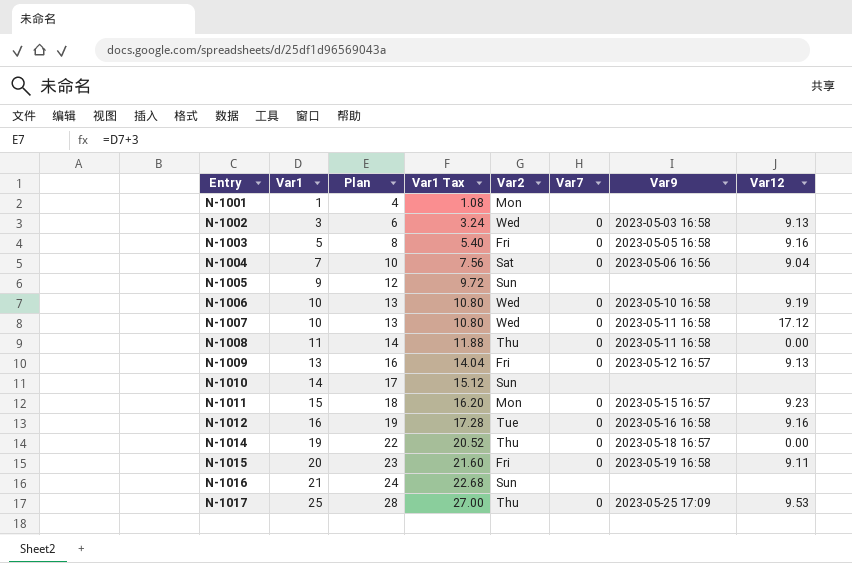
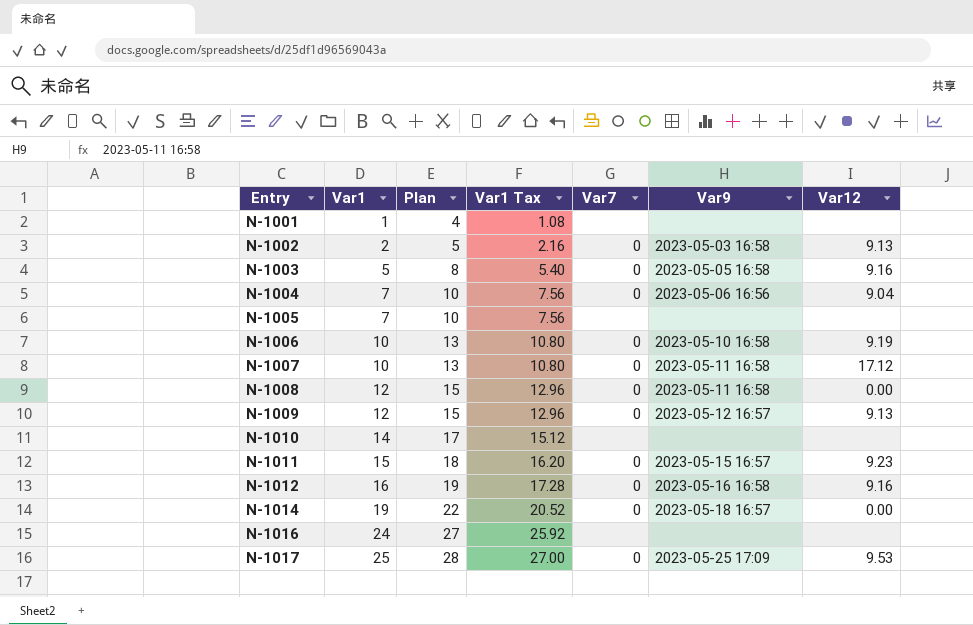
column Var2 | position: 5 -> none
row N-1015: 20 | 23 | 21.60 | Fri | 0 | 2023-05-19 16:58 | 9.11 -> none
N-1002 | Var1: 3 -> 2
N-1002 | Plan: 6 -> 5
N-1002 | Var1 Tax: 3.24 -> 2.16
N-1005 | Var1: 9 -> 7
N-1005 | Plan: 12 -> 10
N-1005 | Var1 Tax: 9.72 -> 7.56
N-1008 | Var1: 11 -> 12
N-1008 | Plan: 14 -> 15
N-1008 | Var1 Tax: 11.88 -> 12.96
N-1009 | Var1: 13 -> 12
N-1009 | Plan: 16 -> 15
N-1009 | Var1 Tax: 14.04 -> 12.96
N-1016 | Var1: 21 -> 24
N-1016 | Plan: 24 -> 27
N-1016 | Var1 Tax: 22.68 -> 25.92

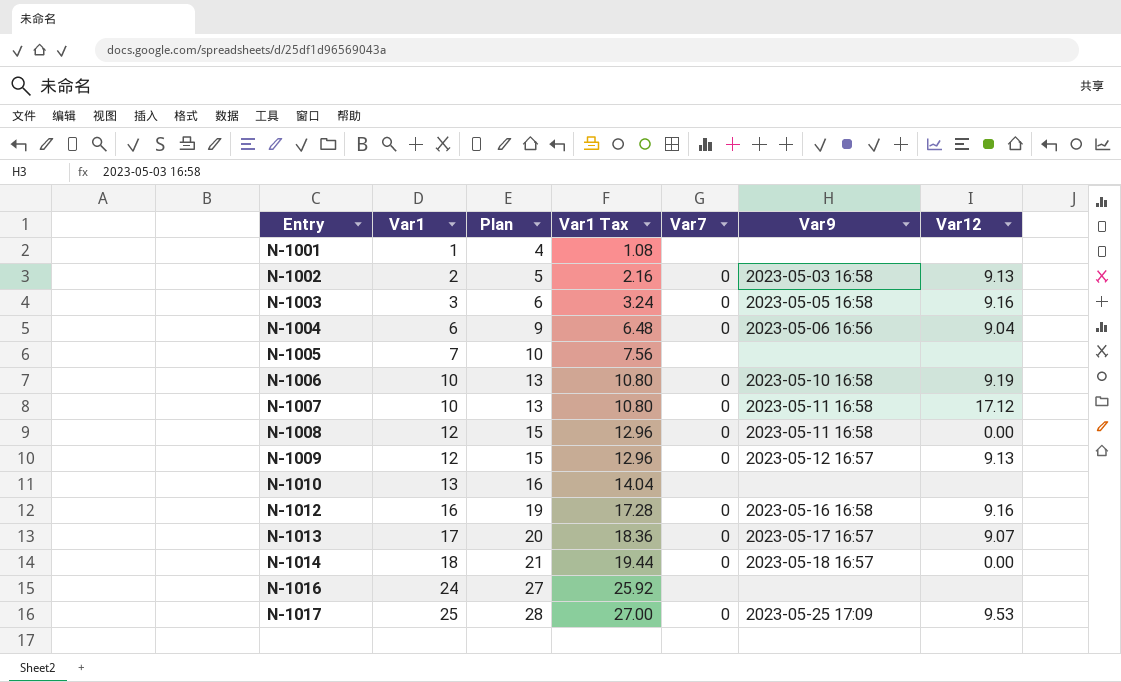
row N-1011: 15 | 18 | 16.20 | 0 | 2023-05-15 16:57 | 9.23 -> none
N-1003 | Var1: 5 -> 3
N-1003 | Plan: 8 -> 6
N-1003 | Var1 Tax: 5.40 -> 3.24
N-1004 | Var1: 7 -> 6
N-1004 | Plan: 10 -> 9
N-1004 | Var1 Tax: 7.56 -> 6.48
N-1010 | Var1: 14 -> 13
N-1010 | Plan: 17 -> 16
N-1010 | Var1 Tax: 15.12 -> 14.04
row N-1013: none -> 17 | 20 | 18.36 | 0 | 2023-05-17 16:57 | 9.07
N-1014 | Var1: 19 -> 18
N-1014 | Plan: 22 -> 21
N-1014 | Var1 Tax: 20.52 -> 19.44

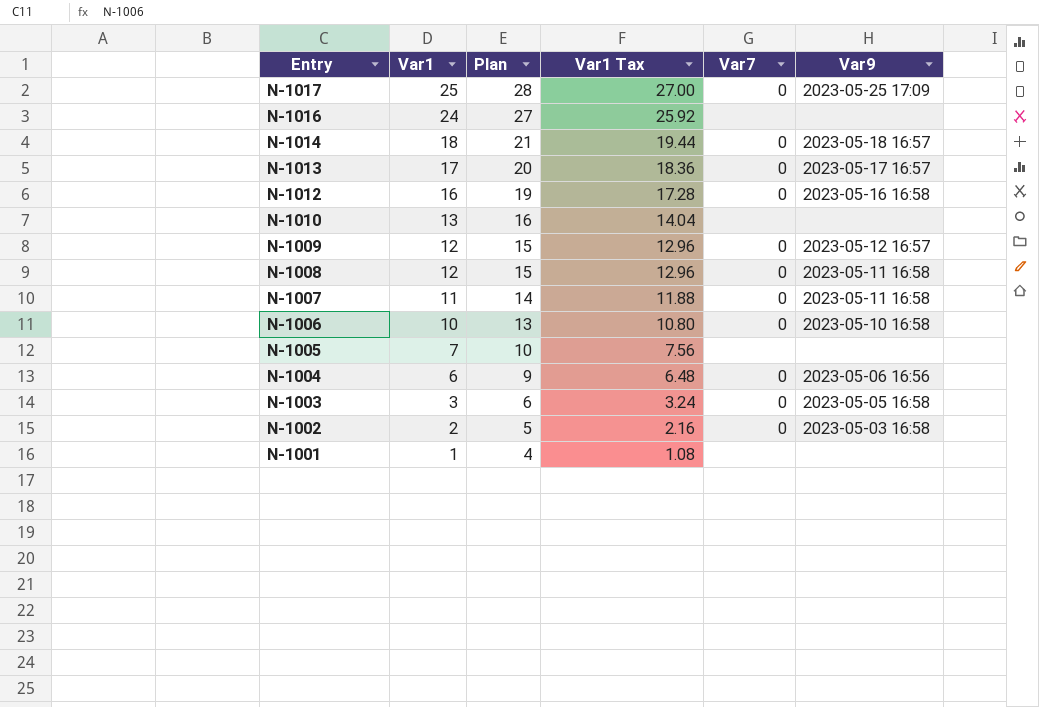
row order: Entry ascending -> Entry descending
column Var12 | position: 7 -> none
N-1007 | Var1: 10 -> 11
N-1007 | Plan: 13 -> 14
N-1007 | Var1 Tax: 10.80 -> 11.88

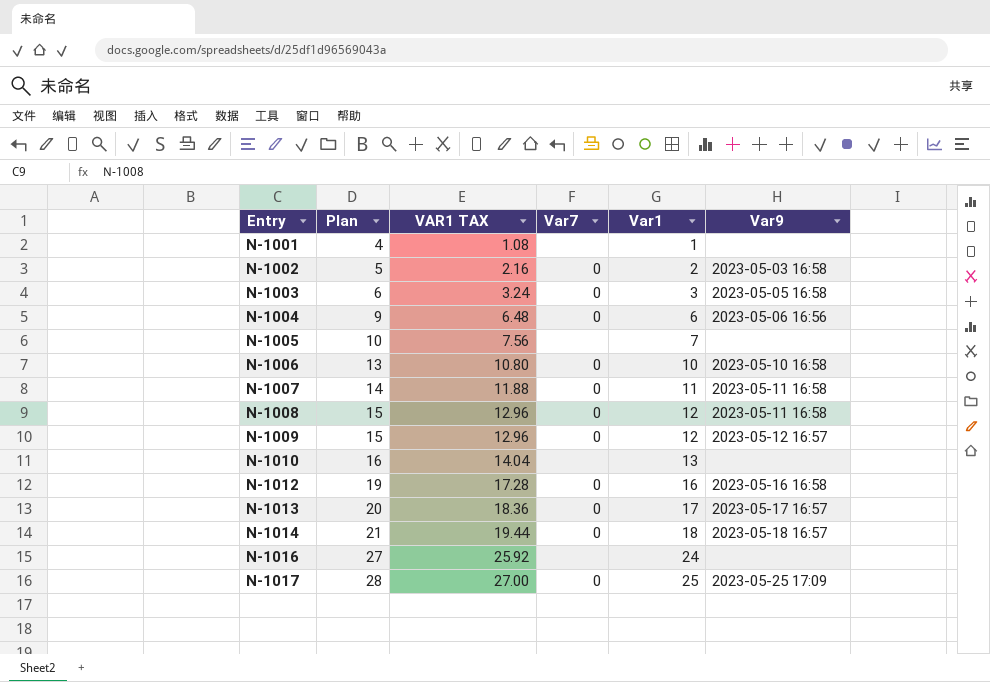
row order: Entry descending -> Entry ascending
column name: Var1 Tax -> VAR1 TAX
column Var1 | position: 2 -> 5

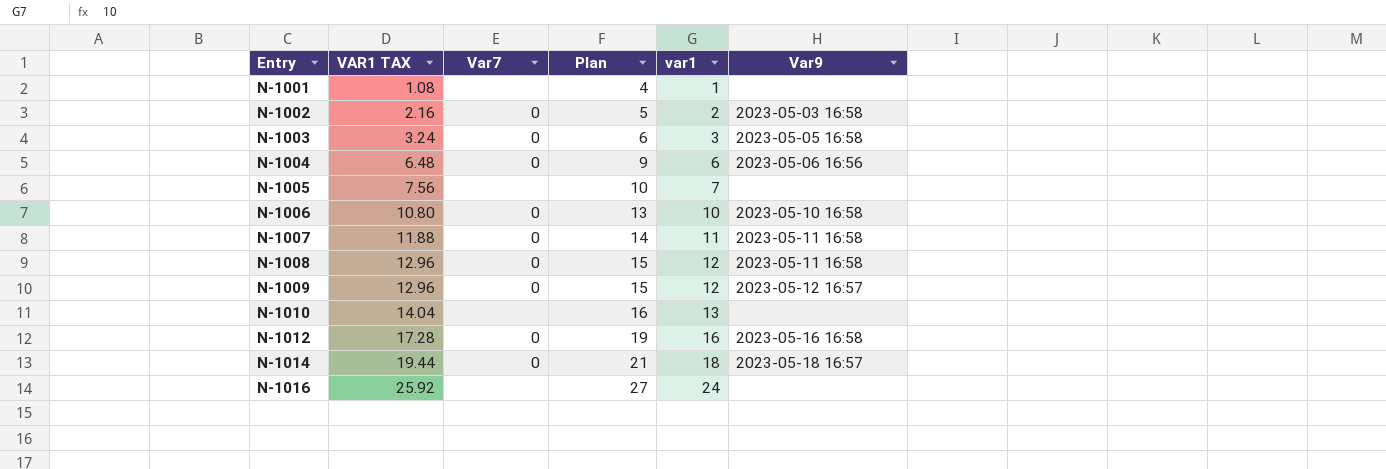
column Plan | position: 2 -> 4
column name: Var1 -> var1
row N-1013: 20 | 18.36 | 0 | 17 | 2023-05-17 16:57 -> none
row N-1017: 28 | 27.00 | 0 | 25 | 2023-05-25 17:09 -> none

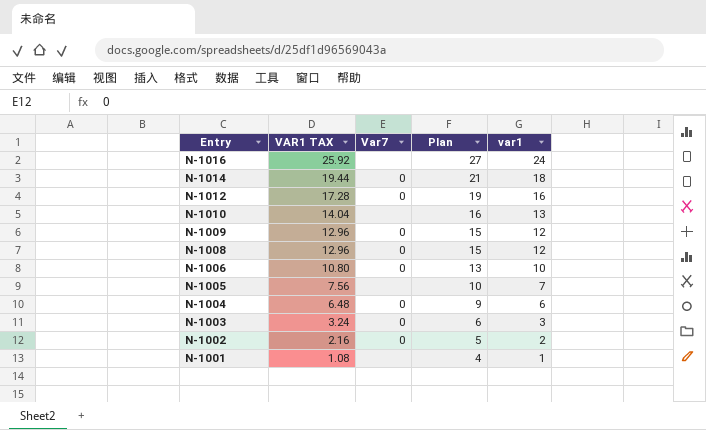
row order: Entry ascending -> Entry descending
column Var9 | position: 6 -> none
row N-1007: 11.88 | 0 | 14 | 11 | 2023-05-11 16:58 -> none

